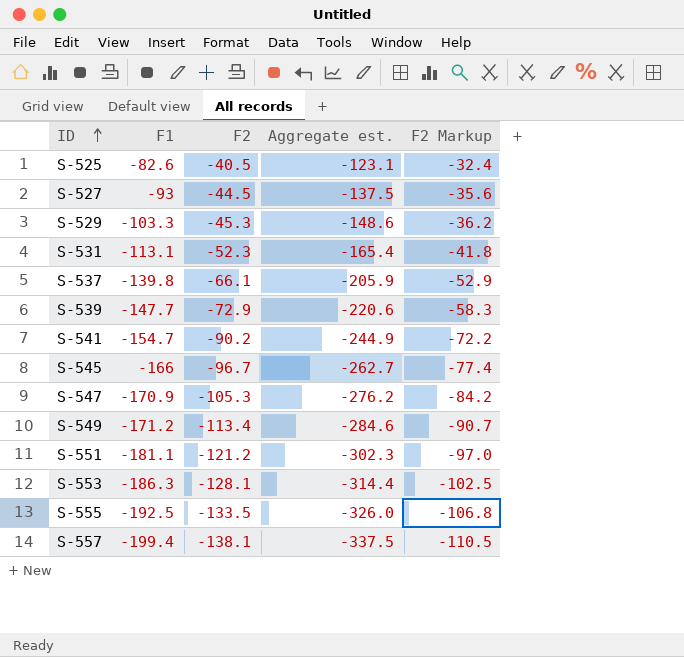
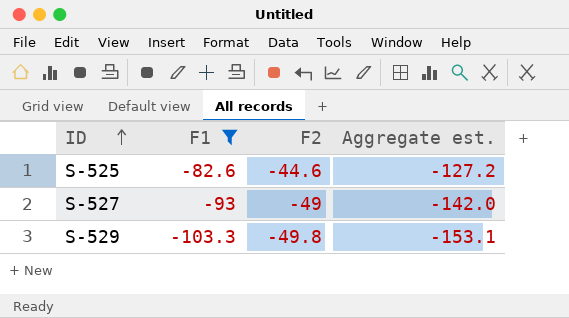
filter: none -> F1 >= -103.3
column F2 Markup | formula: [F2] * 0.8 -> none
S-525 | F2: -40.5 -> -44.6
S-525 | Aggregate est.: -123.1 -> -127.2
S-527 | F2: -44.5 -> -49
S-527 | Aggregate est.: -137.5 -> -142.0
S-529 | F2: -45.3 -> -49.8
S-529 | Aggregate est.: -148.6 -> -153.1

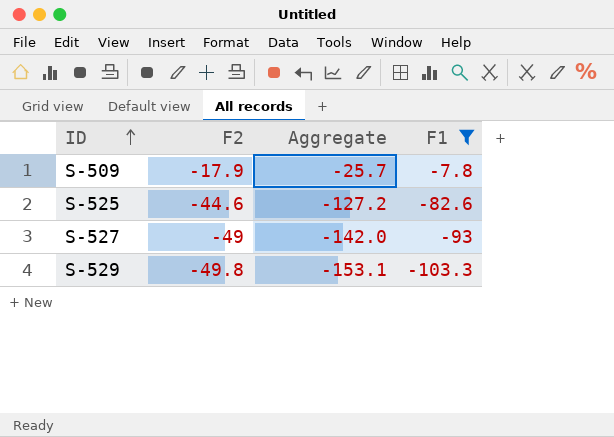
column name: Aggregate est. -> Aggregate
column F1 | position: 2 -> 4
row S-509: none -> -17.9 | -25.7 | -7.8

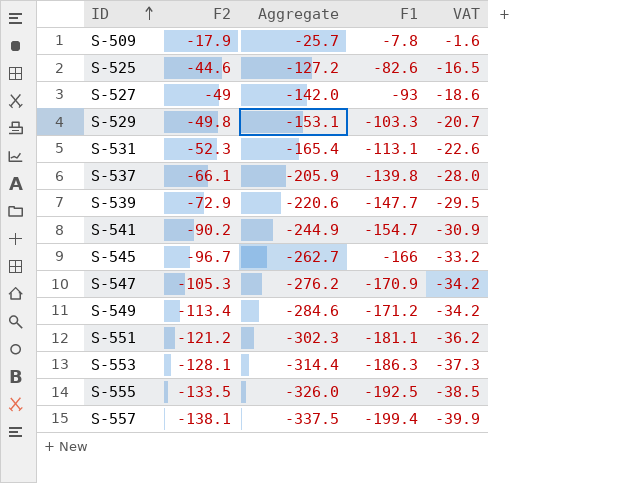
filter: F1 >= -103.3 -> none
column VAT | formula: none -> [F1] * 0.2

